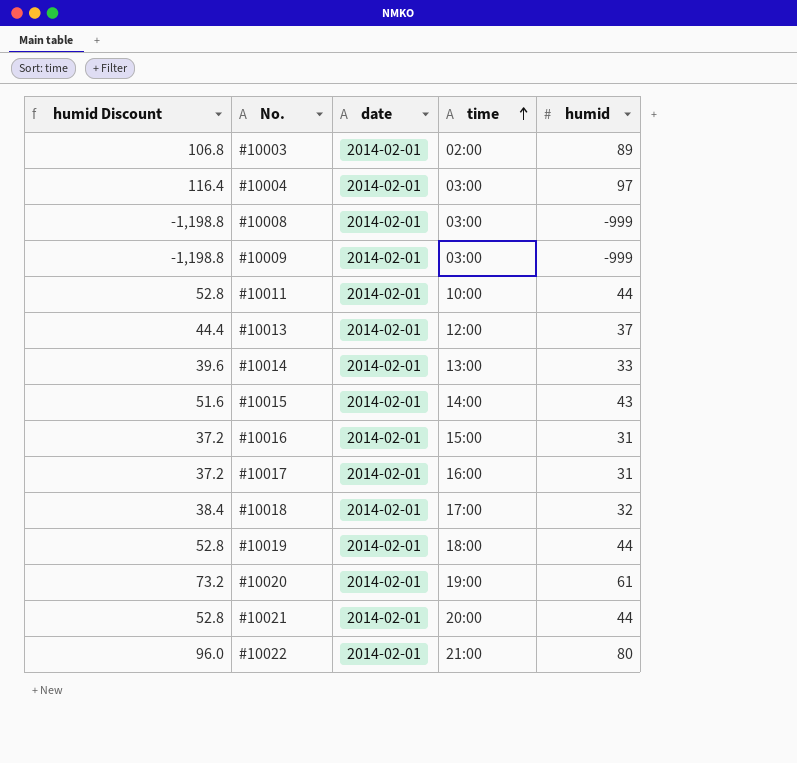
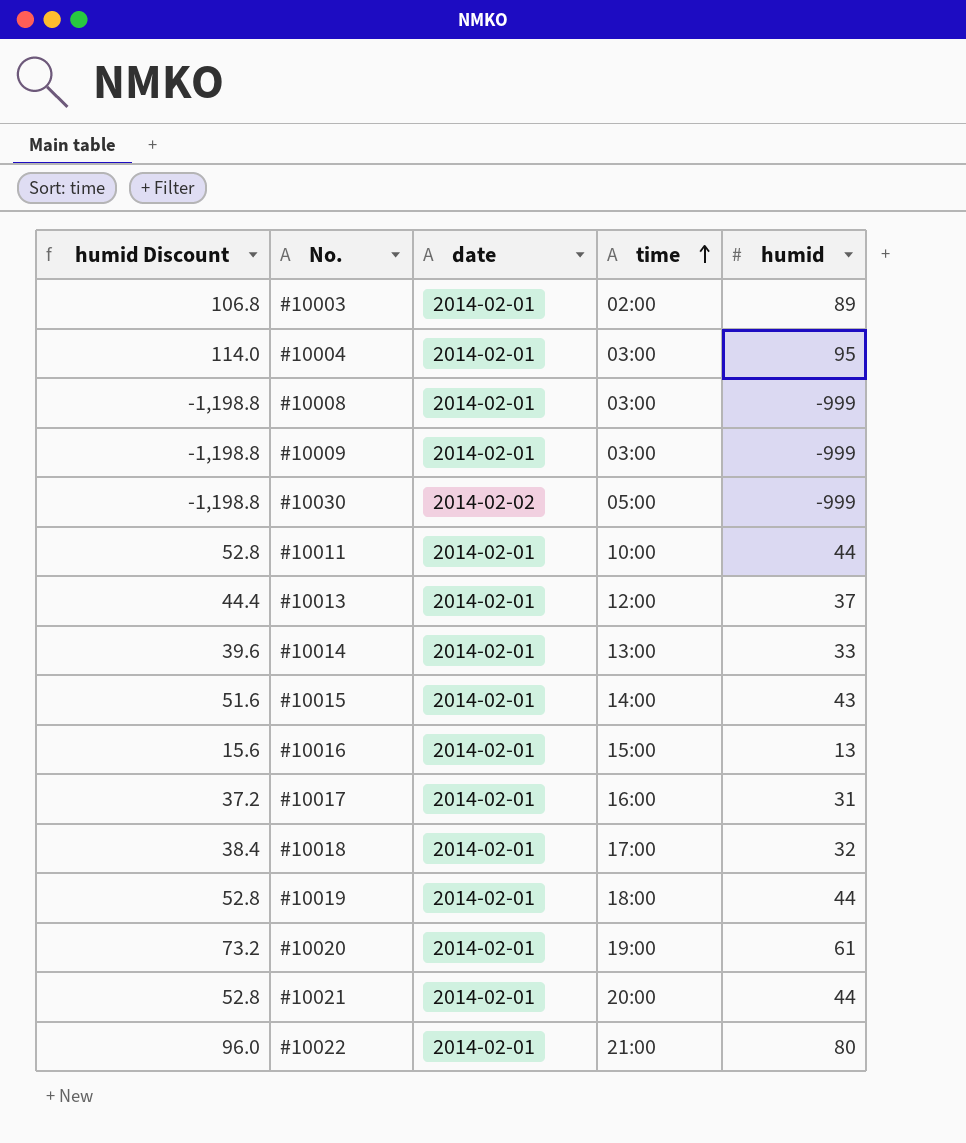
#10004 | humid Discount: 116.4 -> 114.0
#10004 | humid: 97 -> 95
row #10030: none -> -1,198.8 | 2014-02-02 | 05:00 | -999
#10016 | humid Discount: 37.2 -> 15.6
#10016 | humid: 31 -> 13

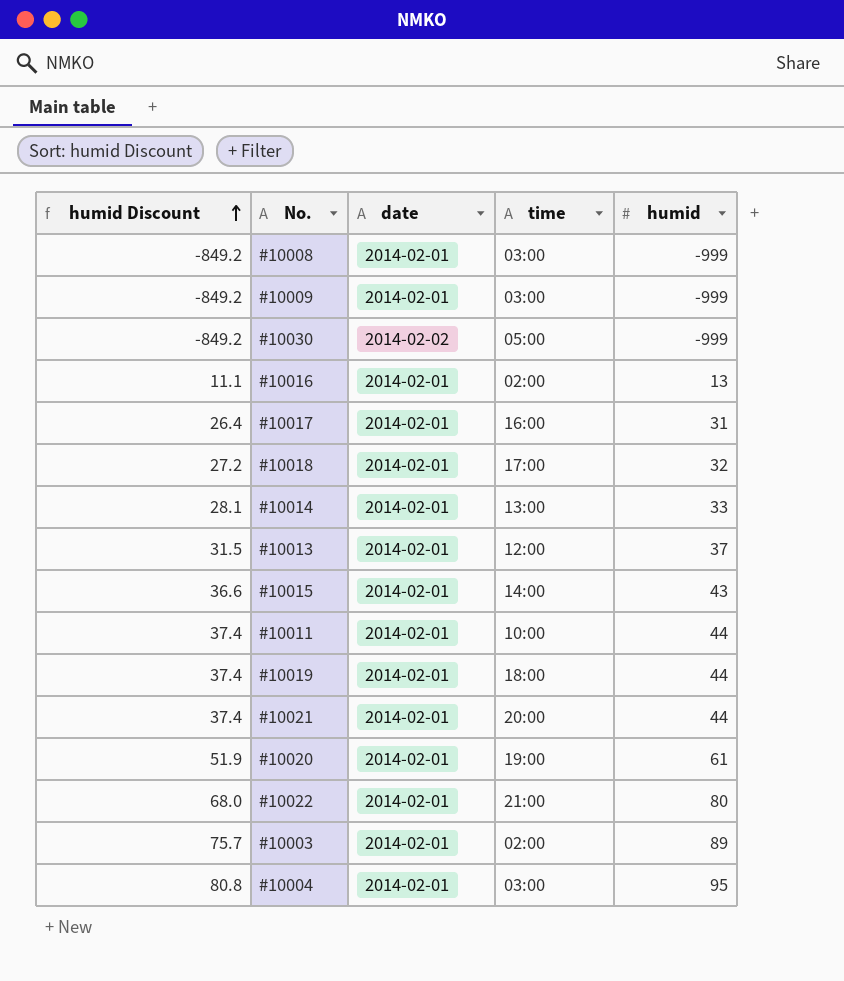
row order: time ascending -> humid Discount ascending
column humid Discount | formula: [humid] * 1.2 -> [humid] * 0.85
#10016 | time: 15:00 -> 02:00

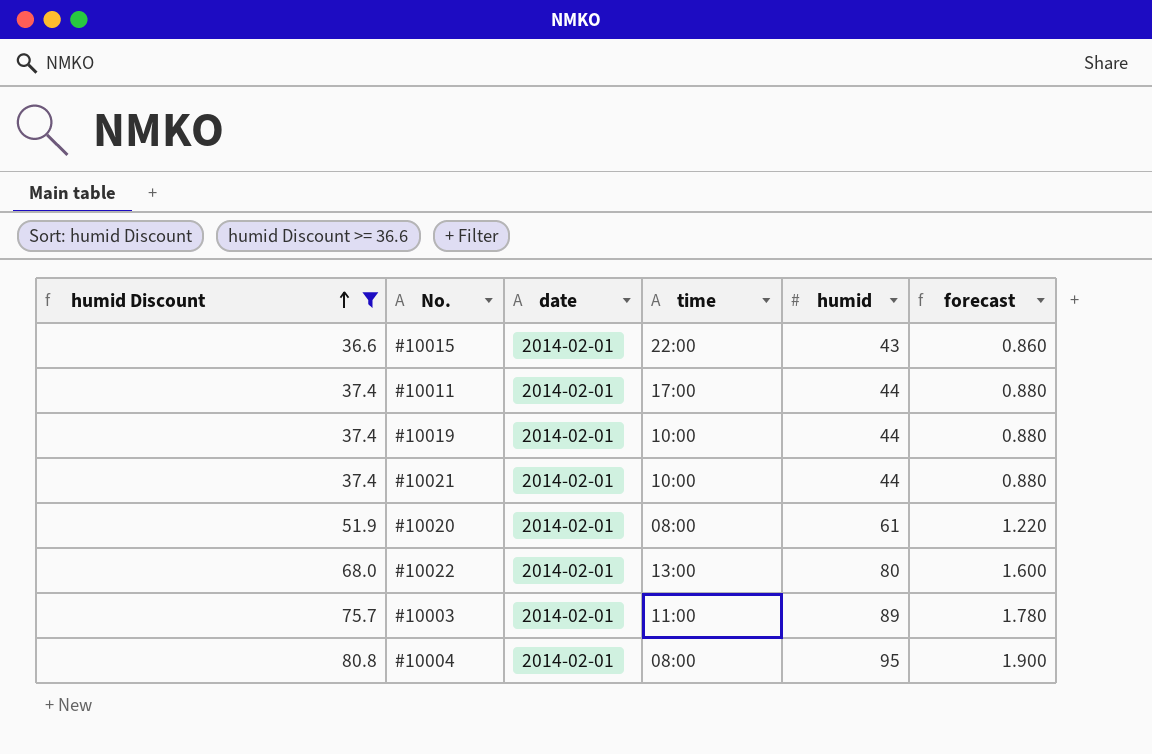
filter: none -> humid Discount >= 36.6
column forecast | formula: none -> [humid] * 0.02
#10015 | time: 14:00 -> 22:00
#10011 | time: 10:00 -> 17:00
#10019 | time: 18:00 -> 10:00
#10021 | time: 20:00 -> 10:00
#10020 | time: 19:00 -> 08:00
#10022 | time: 21:00 -> 13:00
#10003 | time: 02:00 -> 11:00
#10004 | time: 03:00 -> 08:00

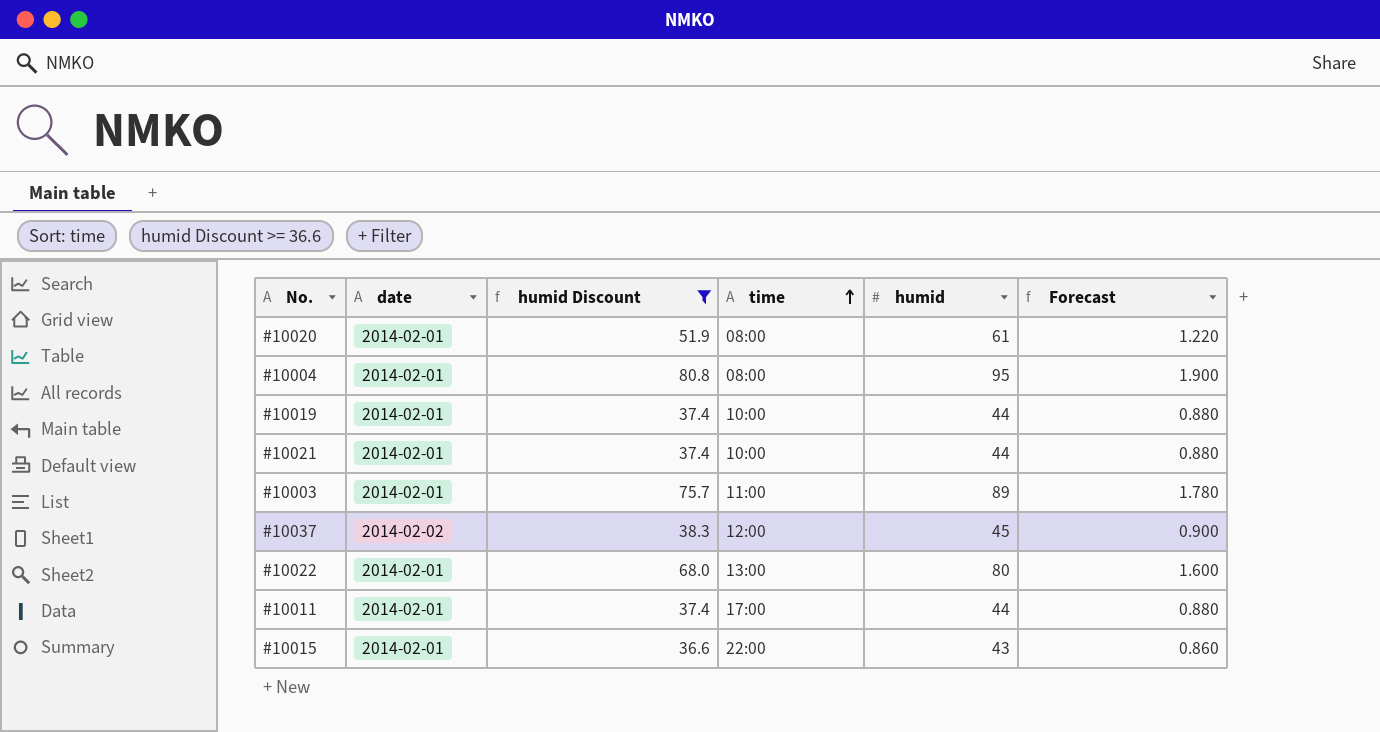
row order: humid Discount ascending -> time ascending
column humid Discount | position: 1 -> 3
column name: forecast -> Forecast
row #10037: none -> 2014-02-02 | 38.3 | 12:00 | 45 | 0.900

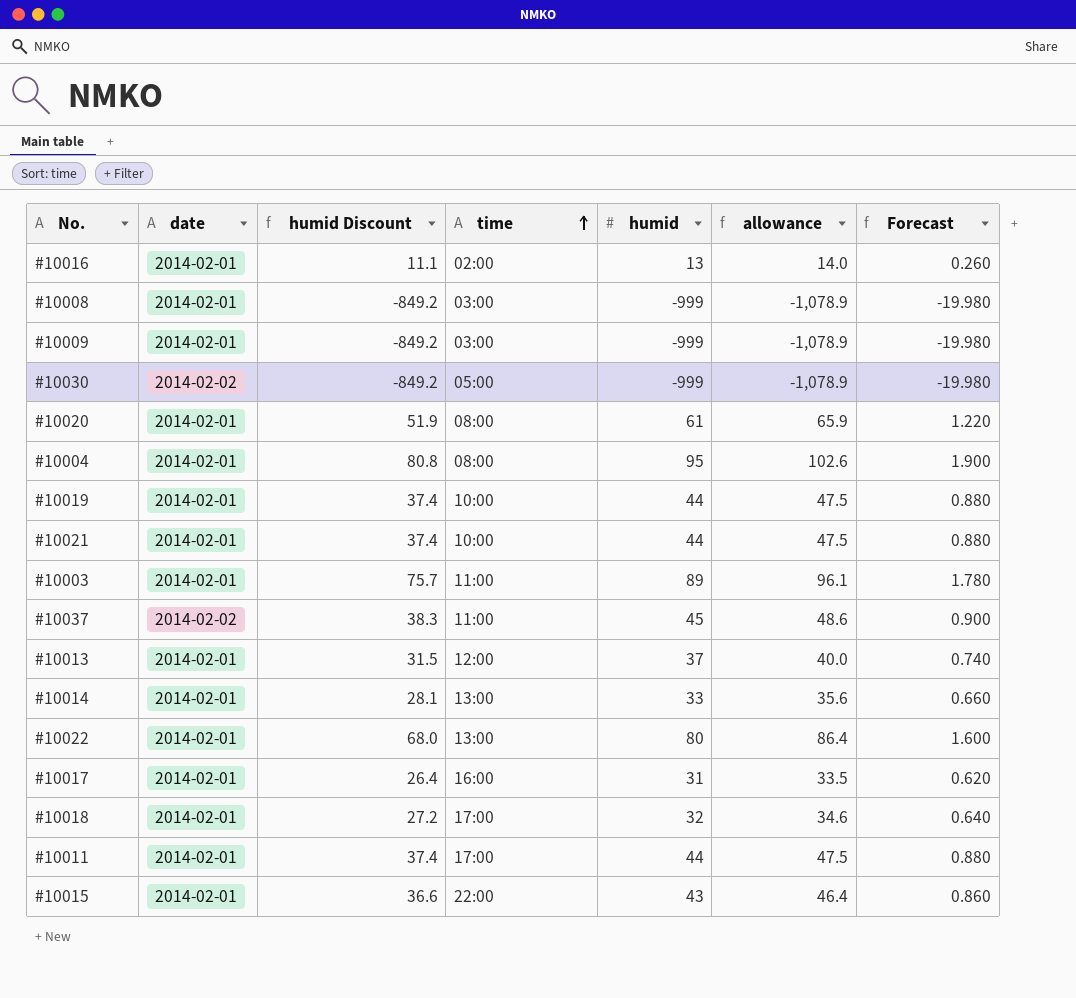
filter: humid Discount >= 36.6 -> none
column allowance | formula: none -> [humid] * 1.08
#10037 | time: 12:00 -> 11:00

